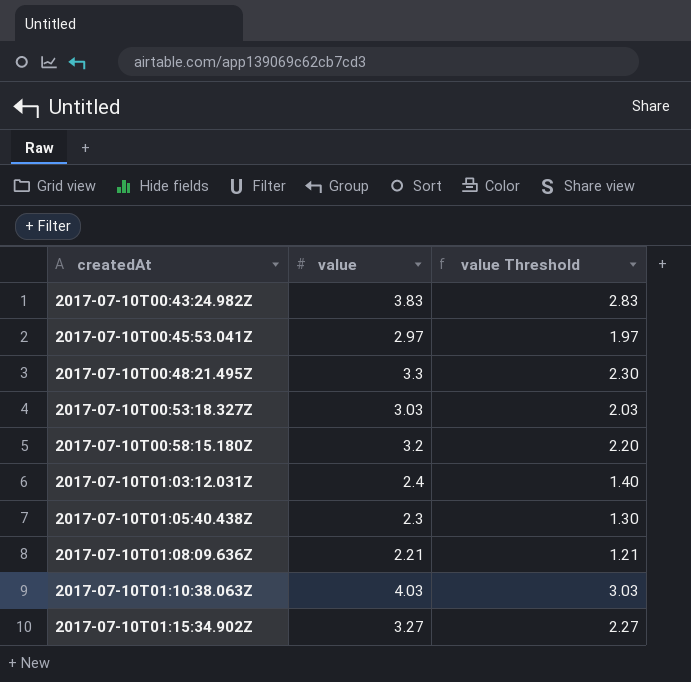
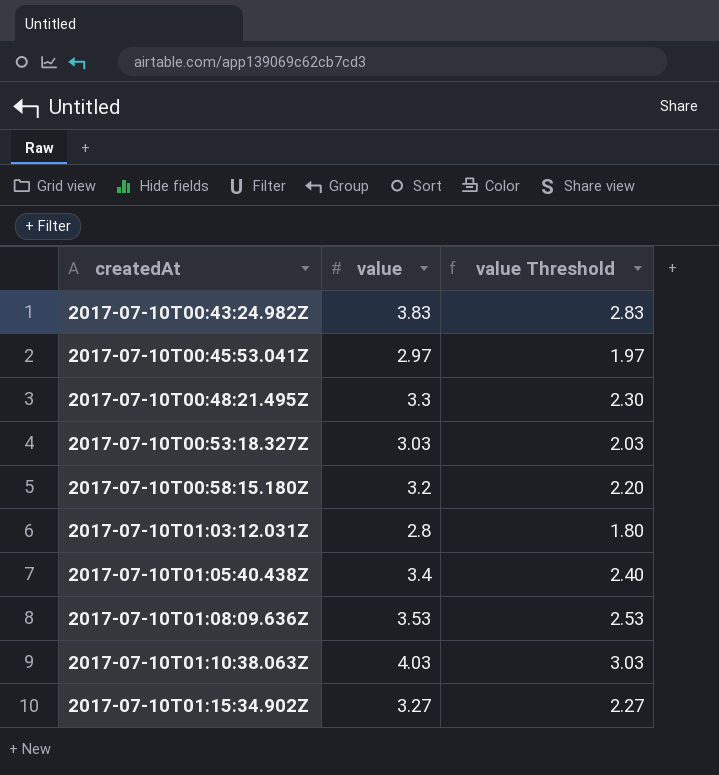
2017-07-10T01:03:12.031Z | value: 2.4 -> 2.8
2017-07-10T01:03:12.031Z | value Threshold: 1.40 -> 1.80
2017-07-10T01:05:40.438Z | value: 2.3 -> 3.4
2017-07-10T01:05:40.438Z | value Threshold: 1.30 -> 2.40
2017-07-10T01:08:09.636Z | value: 2.21 -> 3.53
2017-07-10T01:08:09.636Z | value Threshold: 1.21 -> 2.53

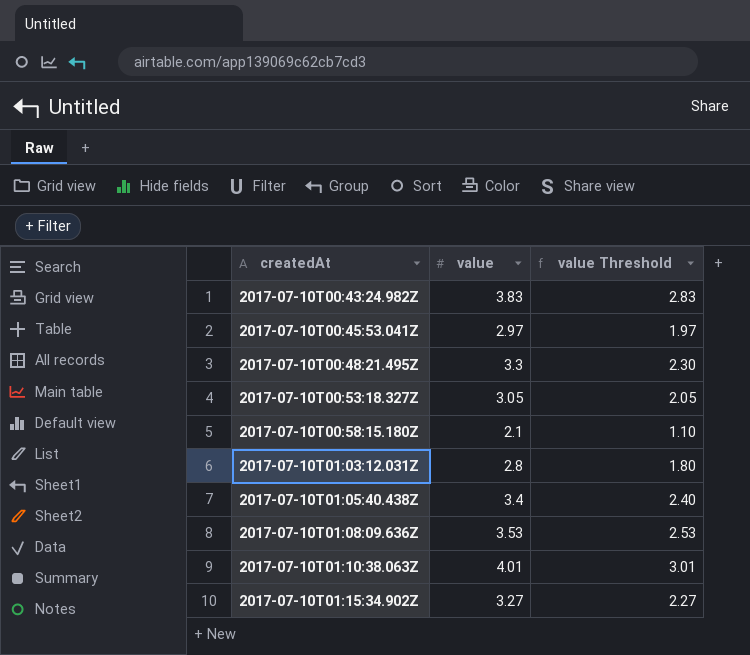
2017-07-10T00:53:18.327Z | value: 3.03 -> 3.05
2017-07-10T00:53:18.327Z | value Threshold: 2.03 -> 2.05
2017-07-10T00:58:15.180Z | value: 3.2 -> 2.1
2017-07-10T00:58:15.180Z | value Threshold: 2.20 -> 1.10
2017-07-10T01:10:38.063Z | value: 4.03 -> 4.01
2017-07-10T01:10:38.063Z | value Threshold: 3.03 -> 3.01

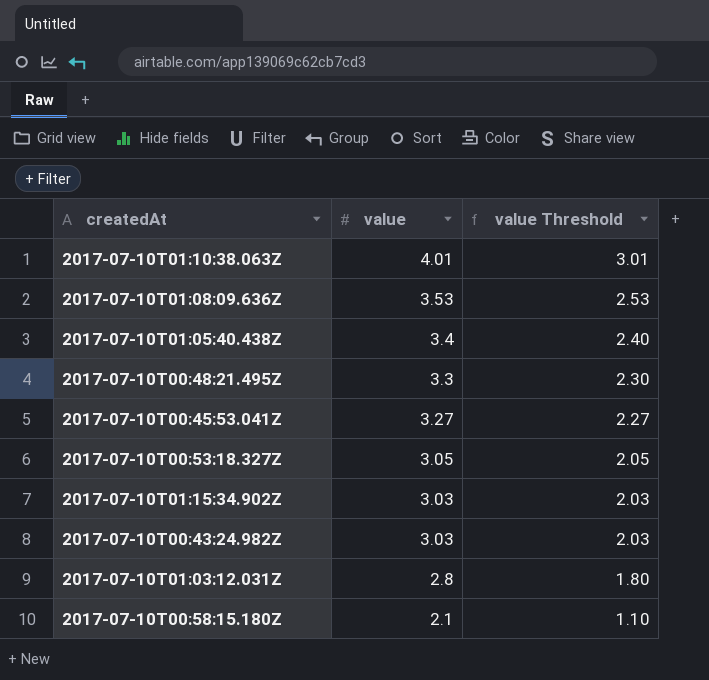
row order: createdAt ascending -> value descending
2017-07-10T00:45:53.041Z | value: 2.97 -> 3.27
2017-07-10T00:45:53.041Z | value Threshold: 1.97 -> 2.27
2017-07-10T01:15:34.902Z | value: 3.27 -> 3.03
2017-07-10T01:15:34.902Z | value Threshold: 2.27 -> 2.03
2017-07-10T00:43:24.982Z | value: 3.83 -> 3.03
2017-07-10T00:43:24.982Z | value Threshold: 2.83 -> 2.03

